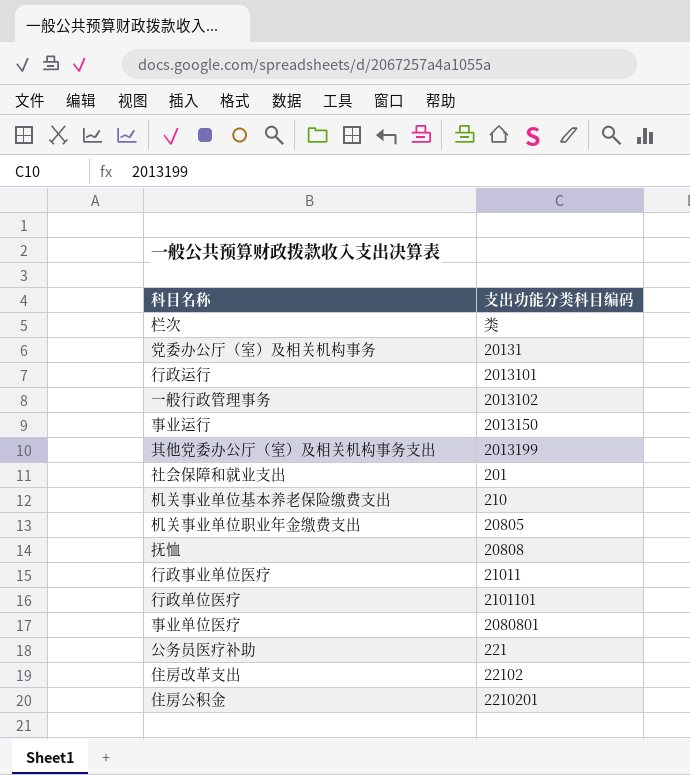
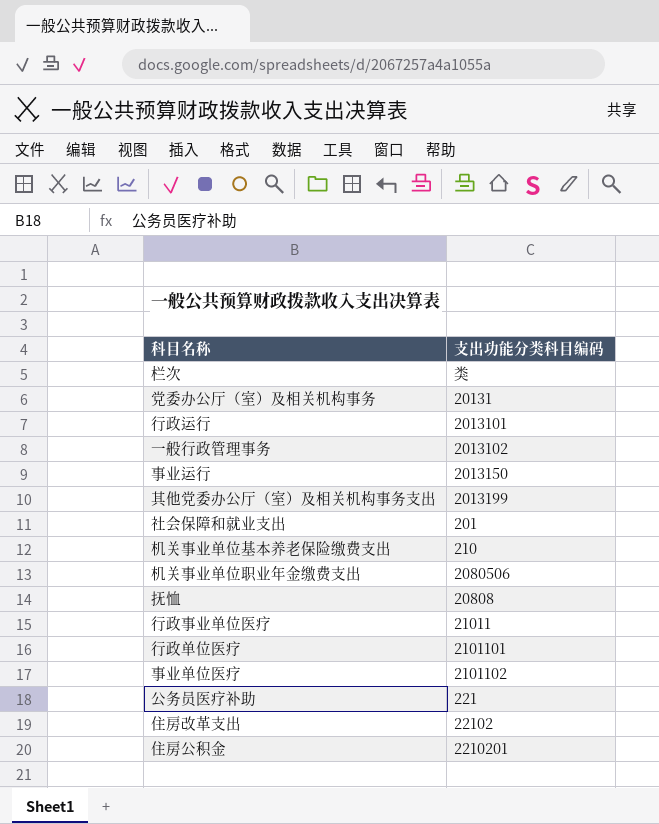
机关事业单位职业年金缴费支出 | 支出功能分类科目编码: 20805 -> 2080506
事业单位医疗 | 支出功能分类科目编码: 2080801 -> 2101102

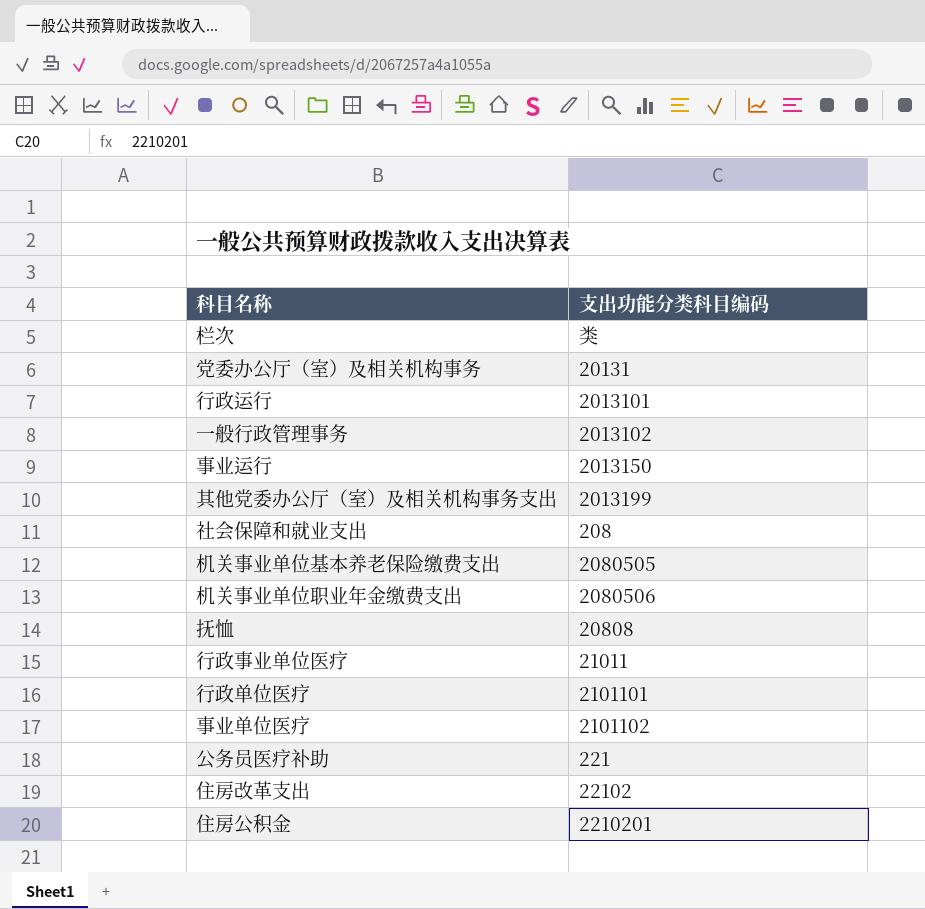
社会保障和就业支出 | 支出功能分类科目编码: 201 -> 208
机关事业单位基本养老保险缴费支出 | 支出功能分类科目编码: 210 -> 2080505

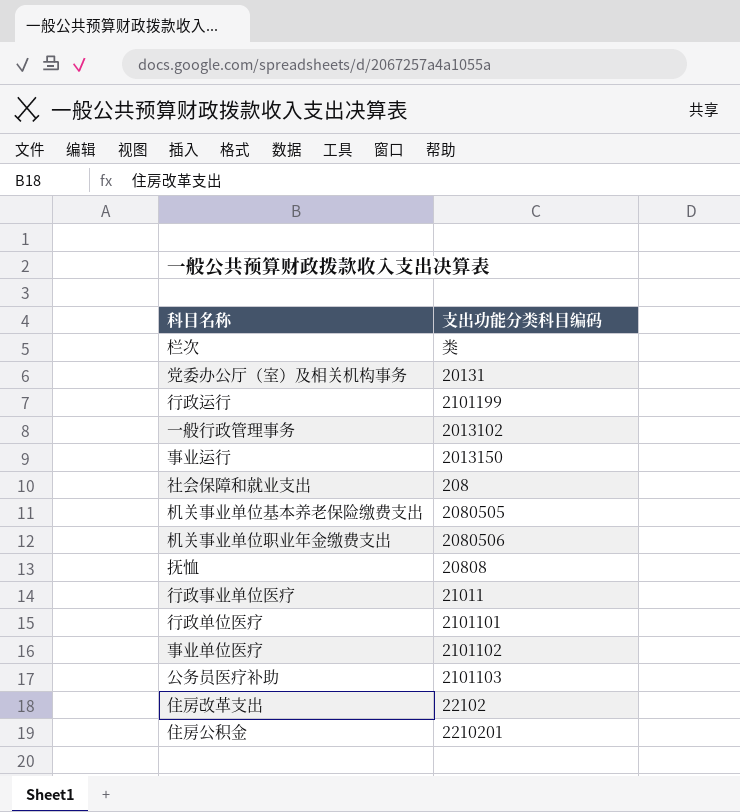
row 其他党委办公厅（室）及相关机构事务支出: 2013199 -> none
行政运行 | 支出功能分类科目编码: 2013101 -> 2101199
公务员医疗补助 | 支出功能分类科目编码: 221 -> 2101103

